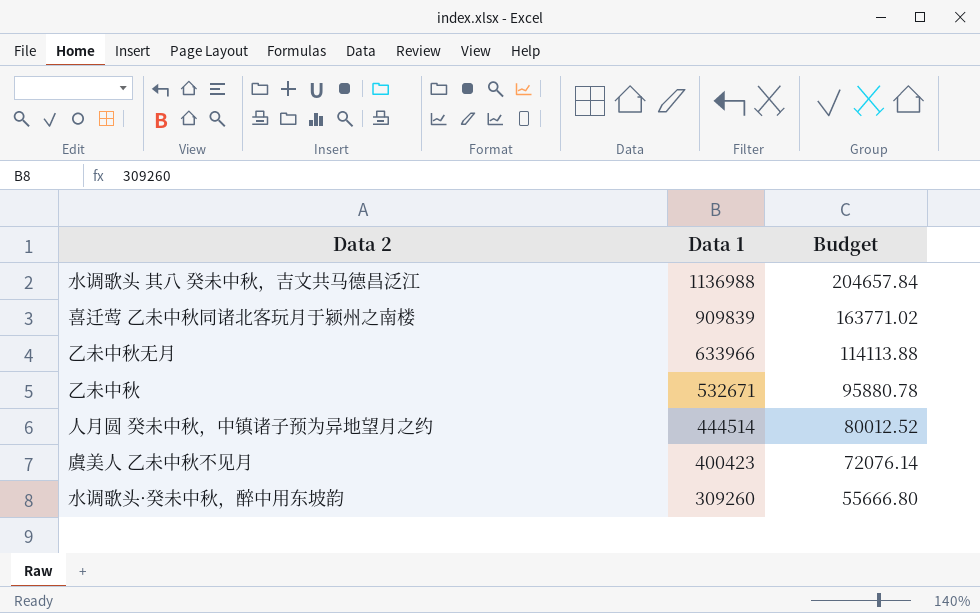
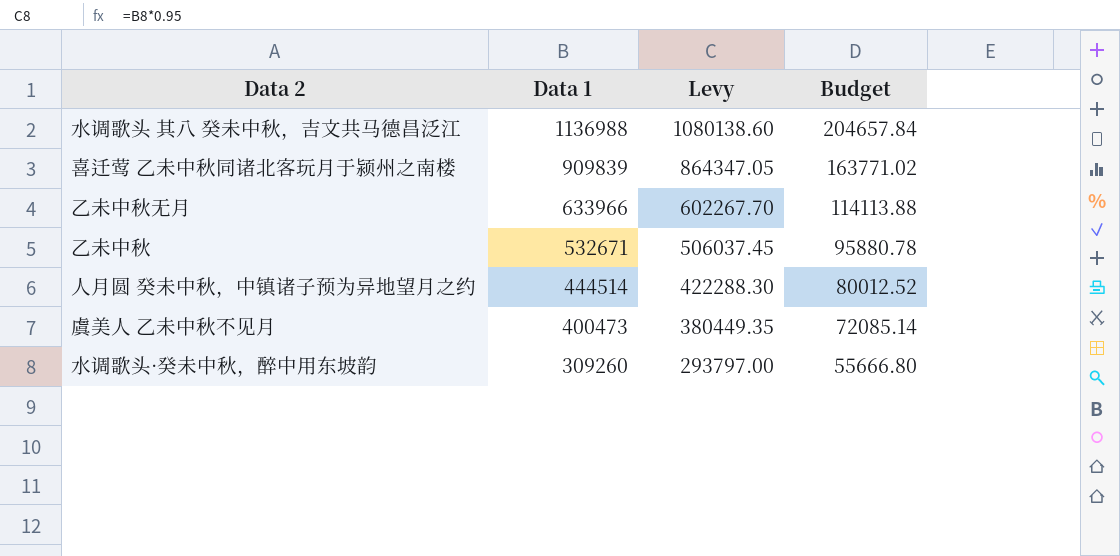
column Levy | formula: none -> [Data 1] * 0.95
虞美人 乙未中秋不见月 | Data 1: 400423 -> 400473
虞美人 乙未中秋不见月 | Budget: 72076.14 -> 72085.14

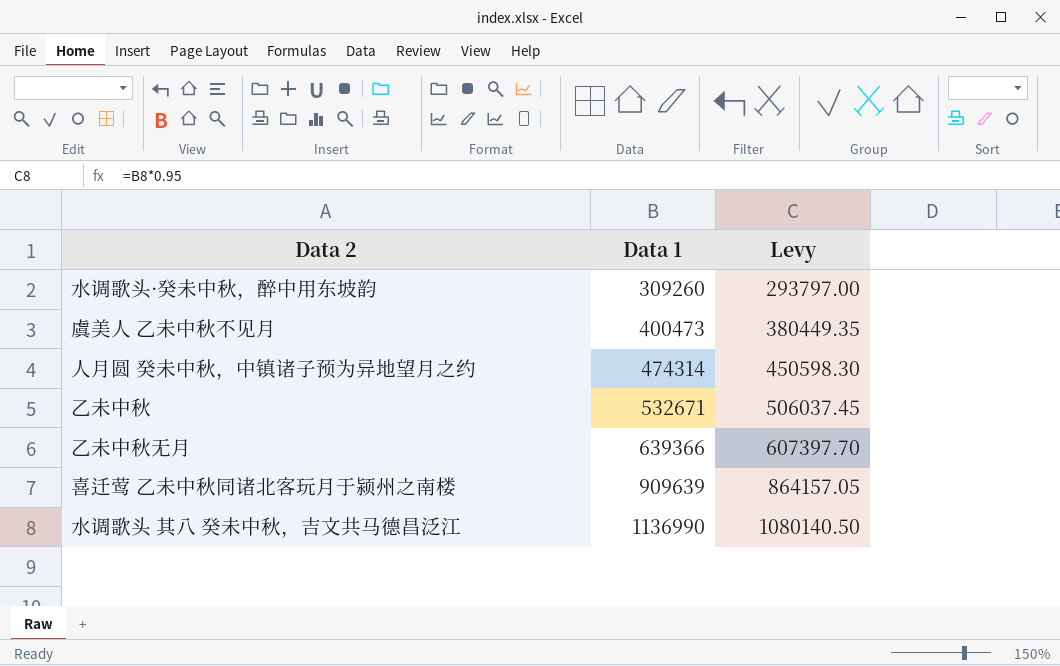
row order: Data 1 descending -> Data 1 ascending
column Budget | formula: [Data 1] * 0.18 -> none
人月圆 癸未中秋，中镇诸子预为异地望月之约 | Data 1: 444514 -> 474314
人月圆 癸未中秋，中镇诸子预为异地望月之约 | Levy: 422288.30 -> 450598.30
乙未中秋无月 | Data 1: 633966 -> 639366
乙未中秋无月 | Levy: 602267.70 -> 607397.70
喜迁莺 乙未中秋同诸北客玩月于颍州之南楼 | Data 1: 909839 -> 909639
喜迁莺 乙未中秋同诸北客玩月于颍州之南楼 | Levy: 864347.05 -> 864157.05
水调歌头 其八 癸未中秋，吉文共马德昌泛江 | Data 1: 1136988 -> 1136990
水调歌头 其八 癸未中秋，吉文共马德昌泛江 | Levy: 1080138.60 -> 1080140.50

